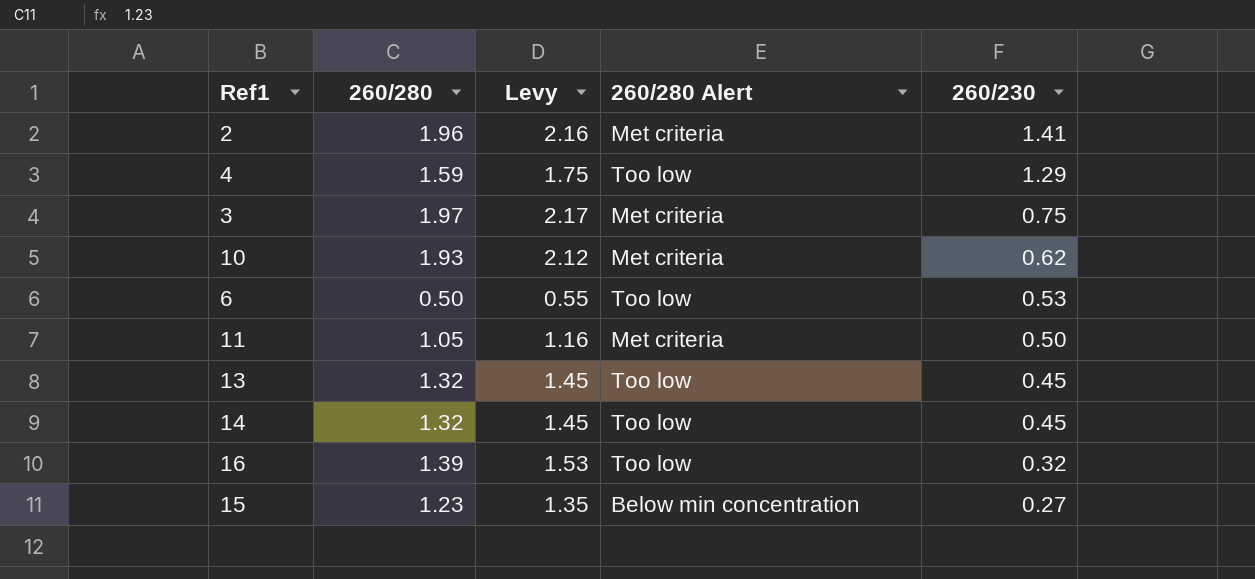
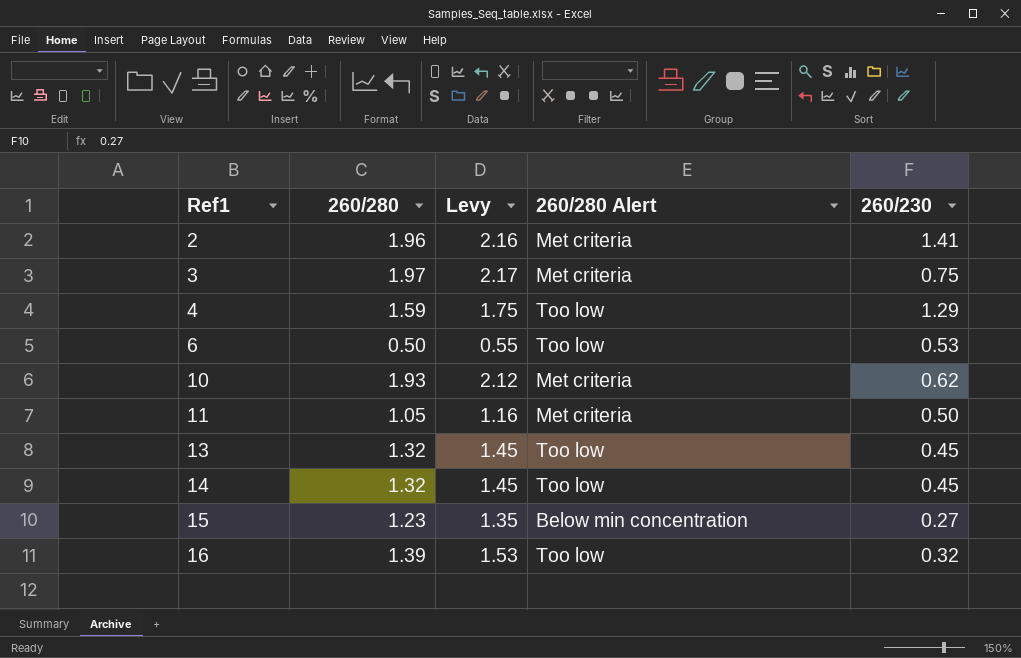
row order: 260/230 descending -> Ref1 ascending

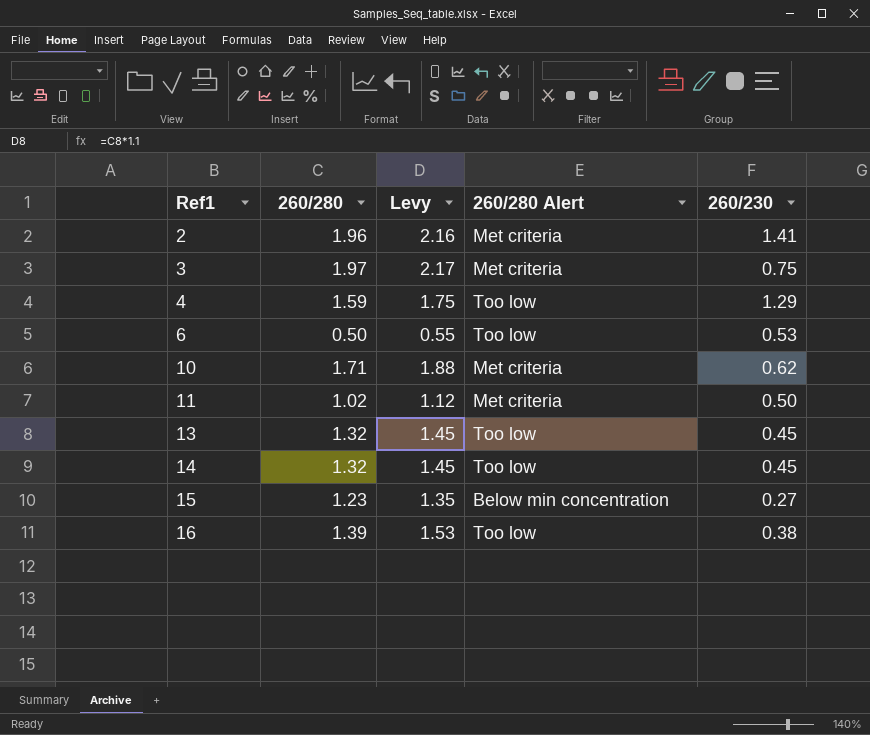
10 | 260/280: 1.93 -> 1.71
10 | Levy: 2.12 -> 1.88
11 | 260/280: 1.05 -> 1.02
11 | Levy: 1.16 -> 1.12
16 | 260/230: 0.32 -> 0.38

